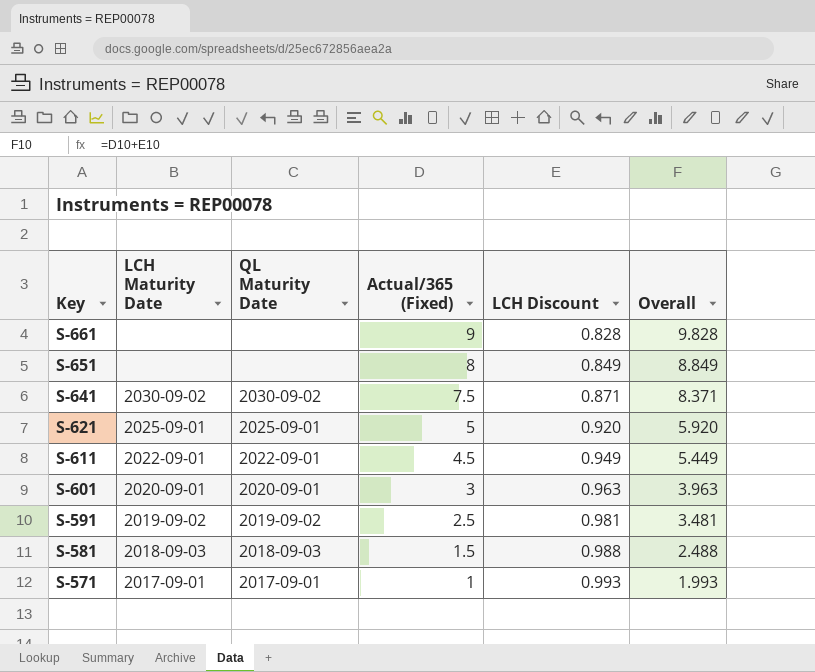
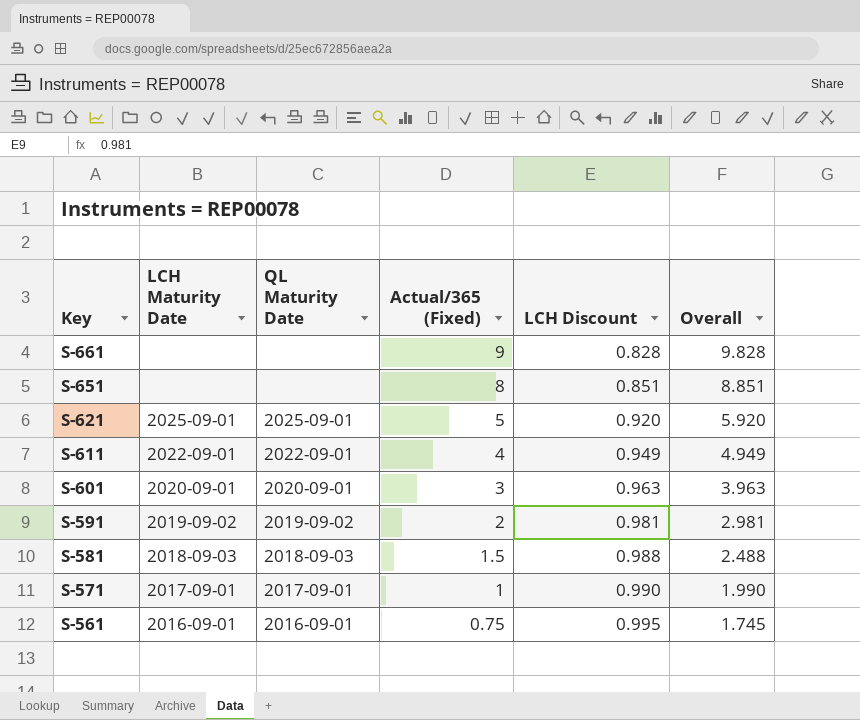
row S-641: 2030-09-02 | 2030-09-02 | 7.5 | 0.871 | 8.371 -> none
S-651 | LCH Discount: 0.849 -> 0.851
S-651 | Overall: 8.849 -> 8.851
S-611 | Actual/365 (Fixed): 4.5 -> 4
S-611 | Overall: 5.449 -> 4.949
S-591 | Actual/365 (Fixed): 2.5 -> 2
S-591 | Overall: 3.481 -> 2.981
S-571 | LCH Discount: 0.993 -> 0.990
S-571 | Overall: 1.993 -> 1.990
row S-561: none -> 2016-09-01 | 2016-09-01 | 0.75 | 0.995 | 1.745

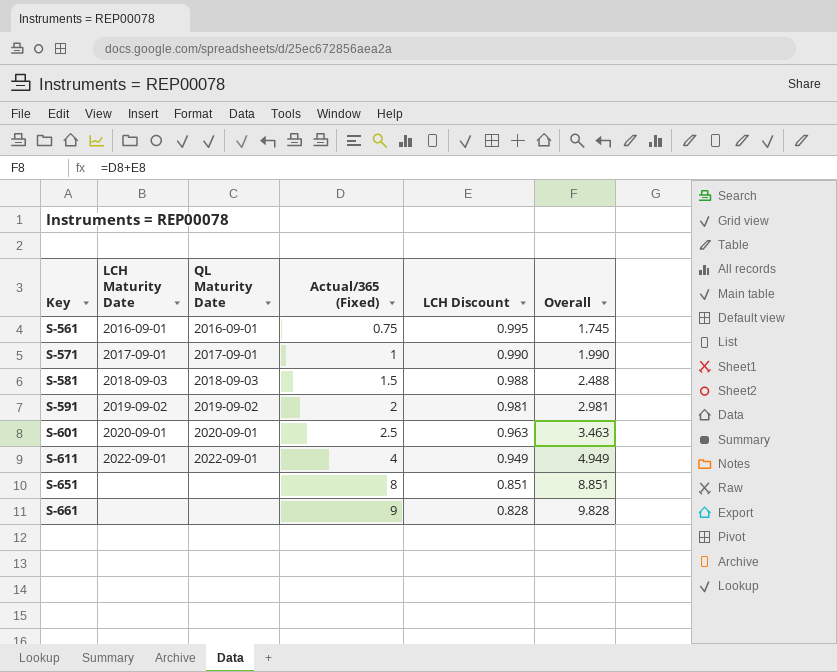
row order: Key descending -> Key ascending
row S-621: 2025-09-01 | 2025-09-01 | 5 | 0.920 | 5.920 -> none
S-601 | Actual/365 (Fixed): 3 -> 2.5
S-601 | Overall: 3.963 -> 3.463

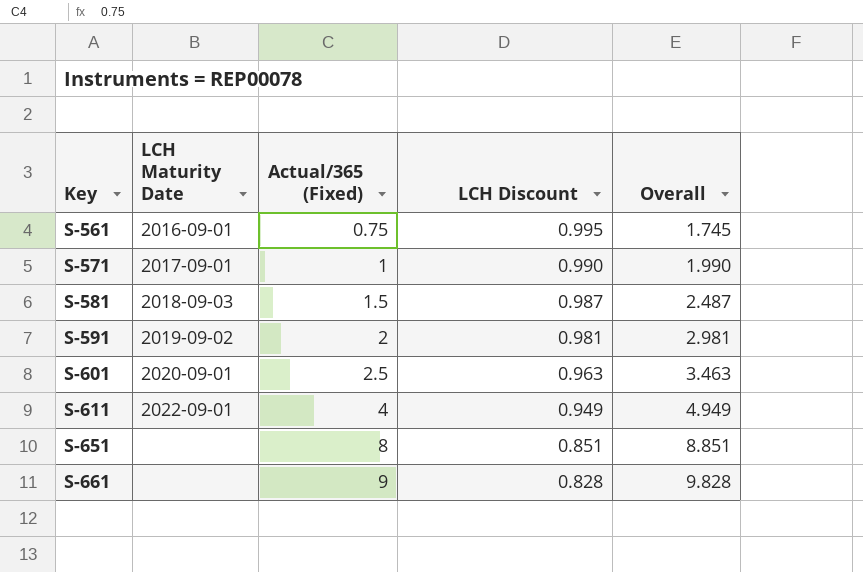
column QL Maturity Date | position: 3 -> none
S-581 | LCH Discount: 0.988 -> 0.987
S-581 | Overall: 2.488 -> 2.487

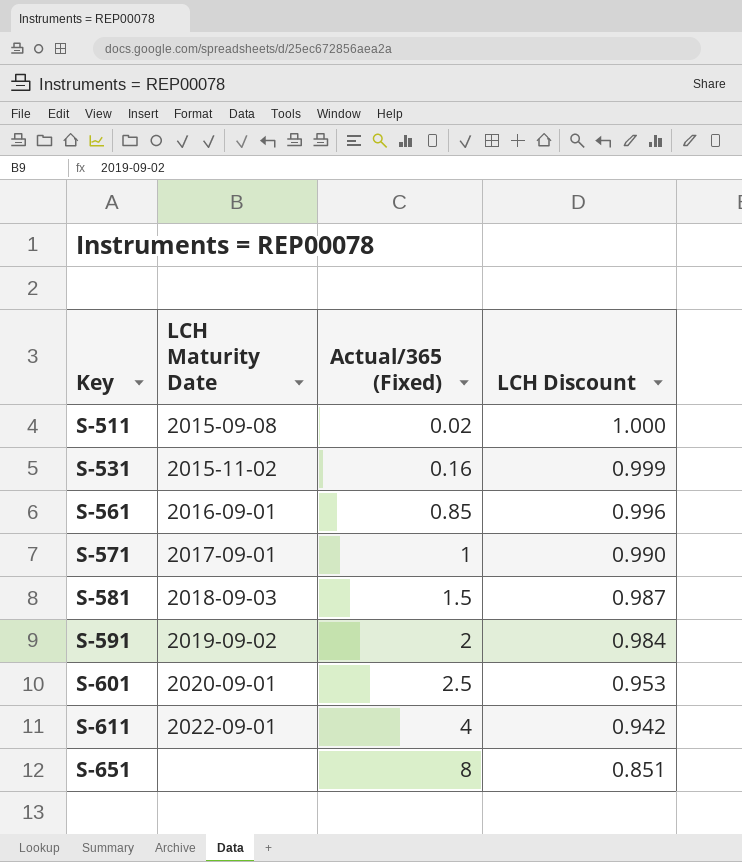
column Overall | formula: [Actual/365 (Fixed)] + [LCH Discount] -> none
row S-661: none | 9 | 0.828 | 9.828 -> none
row S-511: none -> 2015-09-08 | 0.02 | 1.000
row S-531: none -> 2015-11-02 | 0.16 | 0.999
S-561 | Actual/365 (Fixed): 0.75 -> 0.85
S-561 | LCH Discount: 0.995 -> 0.996
S-591 | LCH Discount: 0.981 -> 0.984
S-601 | LCH Discount: 0.963 -> 0.953
S-611 | LCH Discount: 0.949 -> 0.942

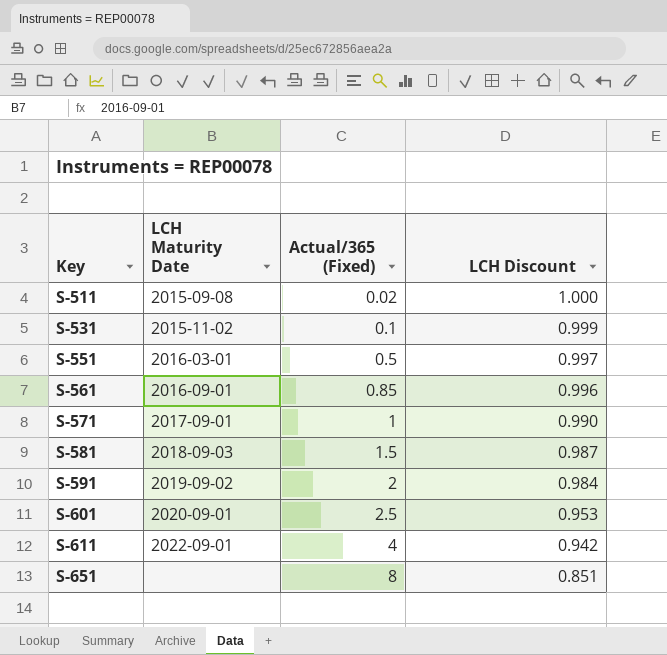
S-531 | Actual/365 (Fixed): 0.16 -> 0.1
row S-551: none -> 2016-03-01 | 0.5 | 0.997

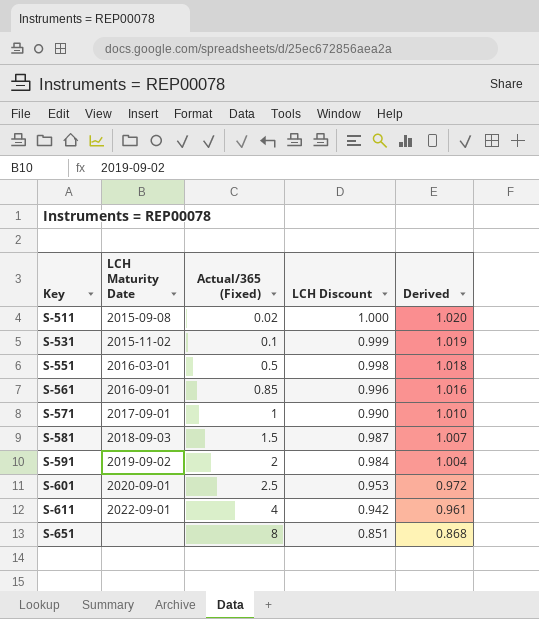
column Derived | formula: none -> [LCH Discount] * 1.02
S-551 | LCH Discount: 0.997 -> 0.998

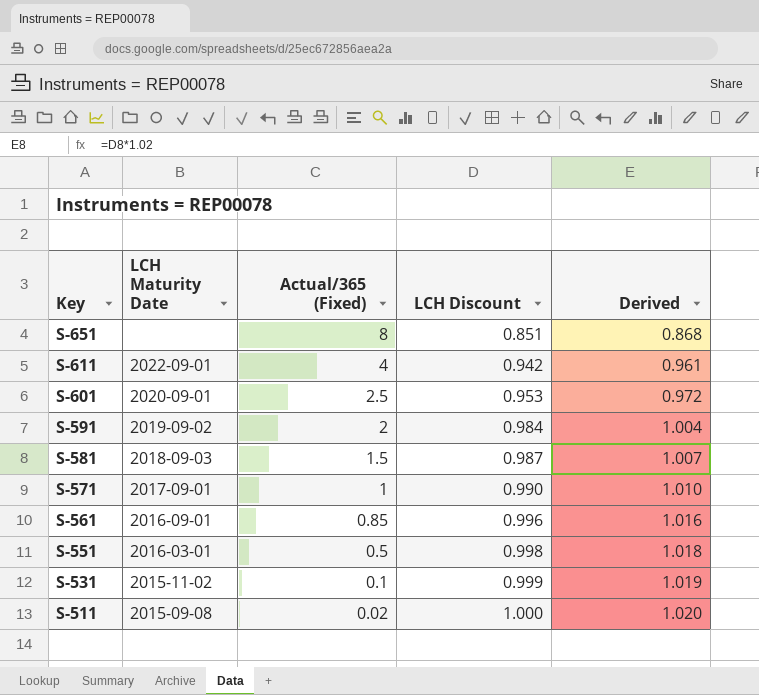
row order: Key ascending -> Key descending

